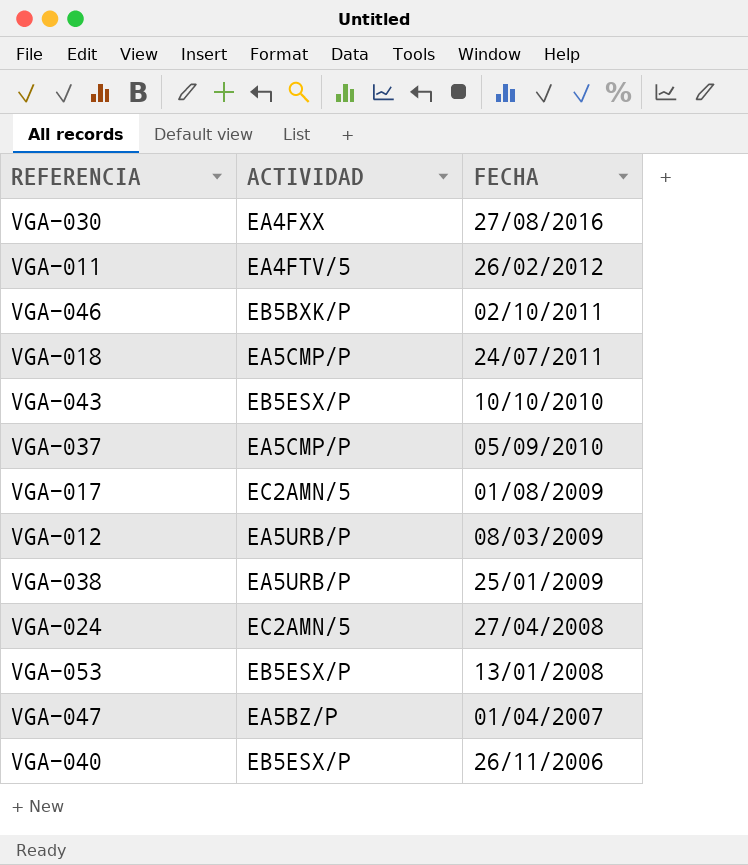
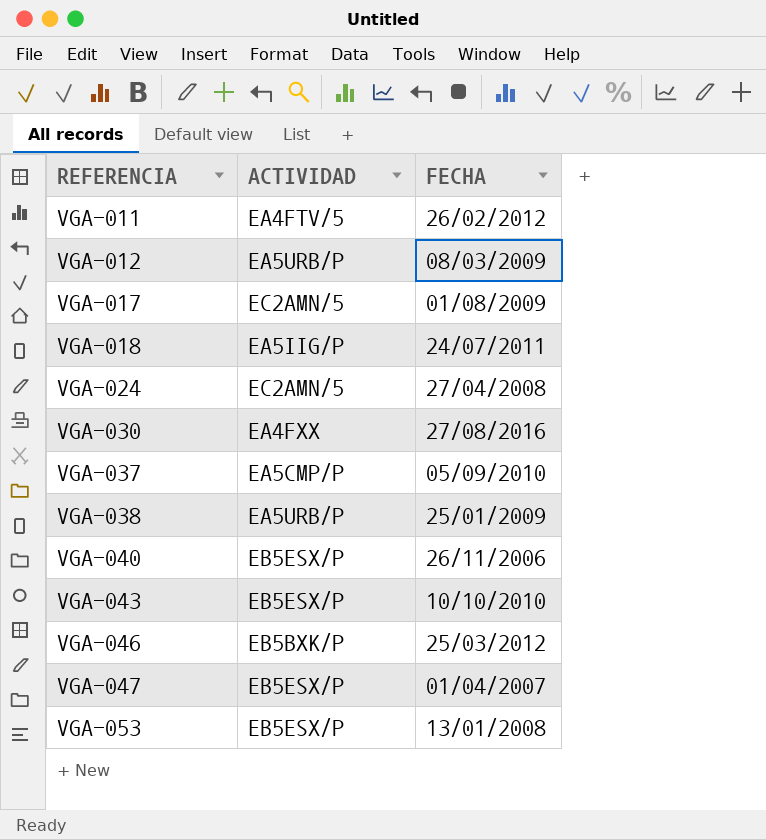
row order: FECHA descending -> REFERENCIA ascending
VGA-018 | ACTIVIDAD: EA5CMP/P -> EA5IIG/P
VGA-046 | FECHA: 02/10/2011 -> 25/03/2012
VGA-047 | ACTIVIDAD: EA5BZ/P -> EB5ESX/P

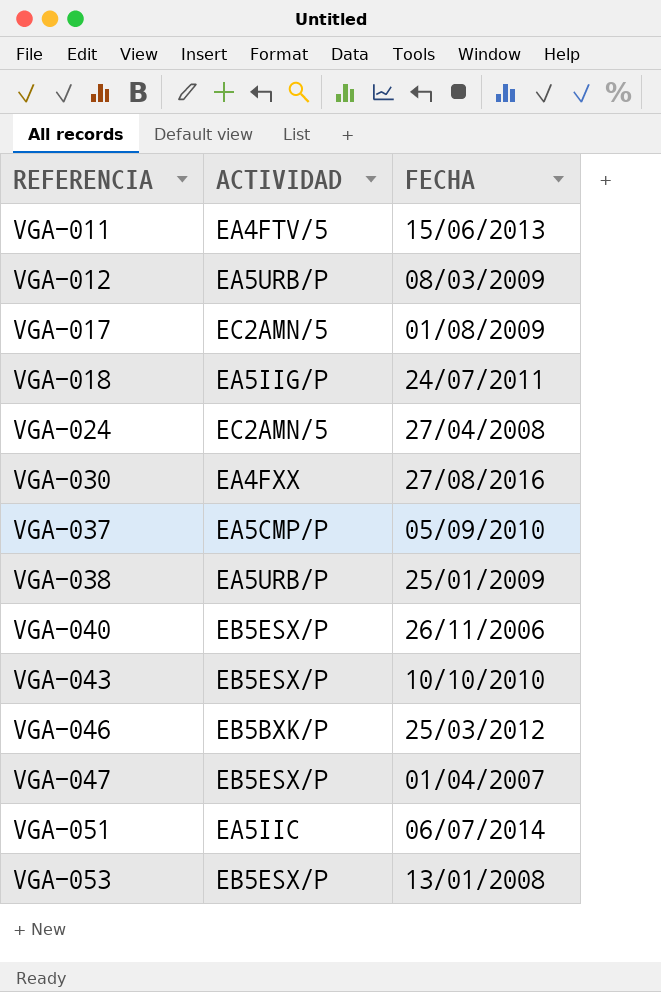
VGA-011 | FECHA: 26/02/2012 -> 15/06/2013
row VGA-051: none -> EA5IIC | 06/07/2014

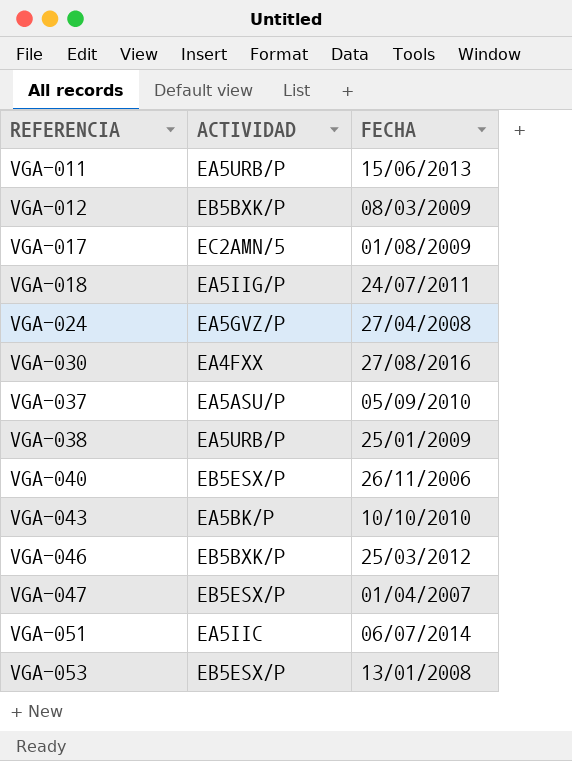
VGA-011 | ACTIVIDAD: EA4FTV/5 -> EA5URB/P
VGA-012 | ACTIVIDAD: EA5URB/P -> EB5BXK/P
VGA-024 | ACTIVIDAD: EC2AMN/5 -> EA5GVZ/P
VGA-037 | ACTIVIDAD: EA5CMP/P -> EA5ASU/P
VGA-043 | ACTIVIDAD: EB5ESX/P -> EA5BK/P

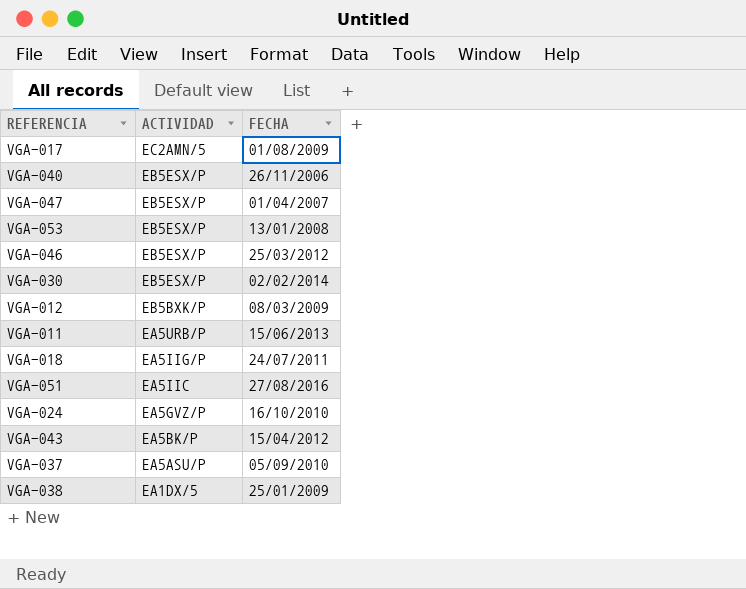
row order: REFERENCIA ascending -> ACTIVIDAD descending
VGA-046 | ACTIVIDAD: EB5BXK/P -> EB5ESX/P
VGA-030 | ACTIVIDAD: EA4FXX -> EB5ESX/P
VGA-030 | FECHA: 27/08/2016 -> 02/02/2014
VGA-051 | FECHA: 06/07/2014 -> 27/08/2016
VGA-024 | FECHA: 27/04/2008 -> 16/10/2010
VGA-043 | FECHA: 10/10/2010 -> 15/04/2012
VGA-038 | ACTIVIDAD: EA5URB/P -> EA1DX/5

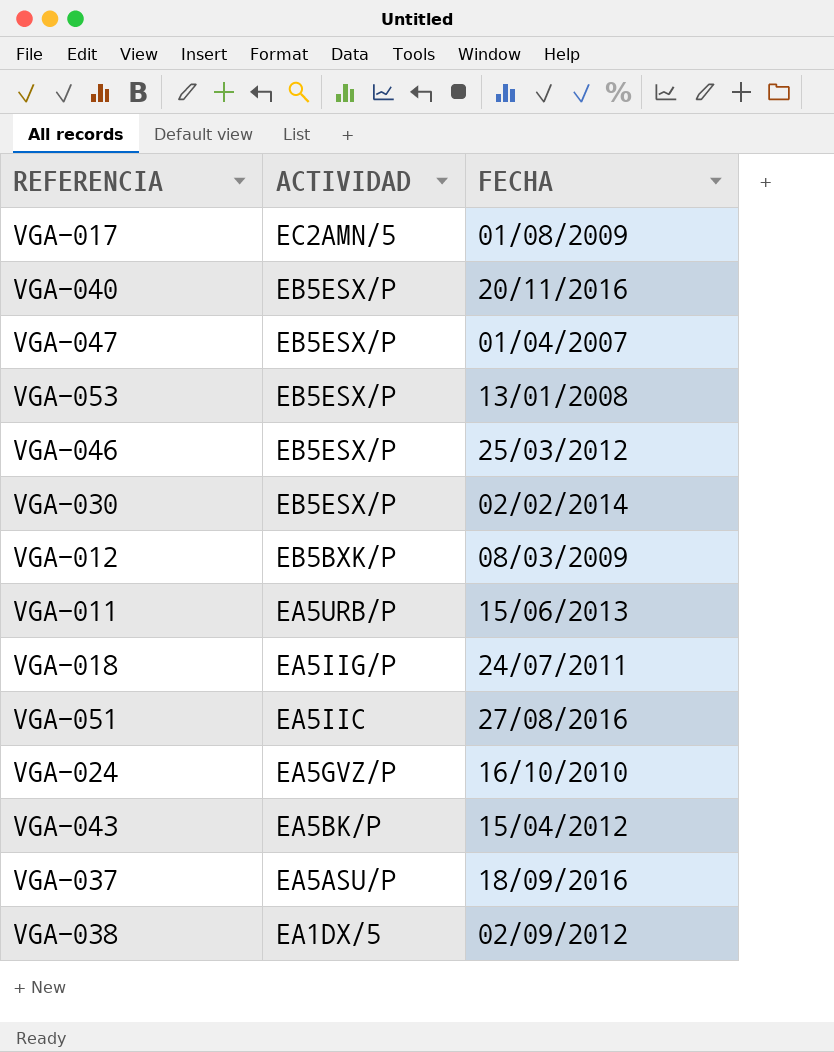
VGA-040 | FECHA: 26/11/2006 -> 20/11/2016
VGA-037 | FECHA: 05/09/2010 -> 18/09/2016
VGA-038 | FECHA: 25/01/2009 -> 02/09/2012

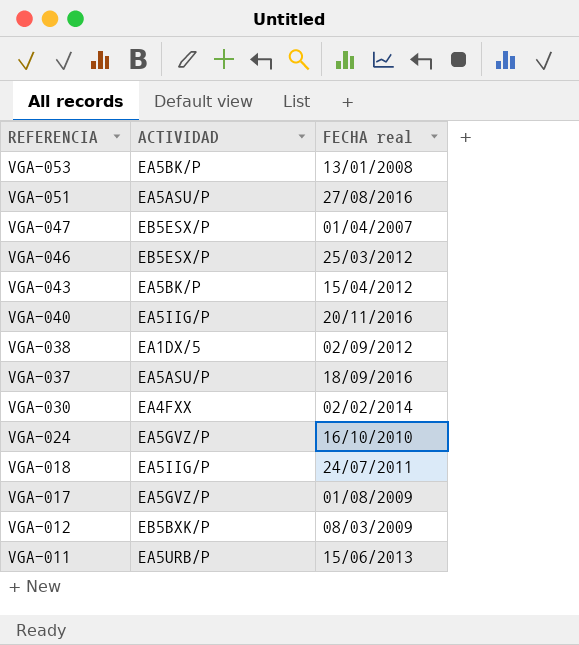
row order: ACTIVIDAD descending -> REFERENCIA descending
column name: FECHA -> FECHA real
VGA-053 | ACTIVIDAD: EB5ESX/P -> EA5BK/P
VGA-051 | ACTIVIDAD: EA5IIC -> EA5ASU/P
VGA-040 | ACTIVIDAD: EB5ESX/P -> EA5IIG/P
VGA-030 | ACTIVIDAD: EB5ESX/P -> EA4FXX
VGA-017 | ACTIVIDAD: EC2AMN/5 -> EA5GVZ/P

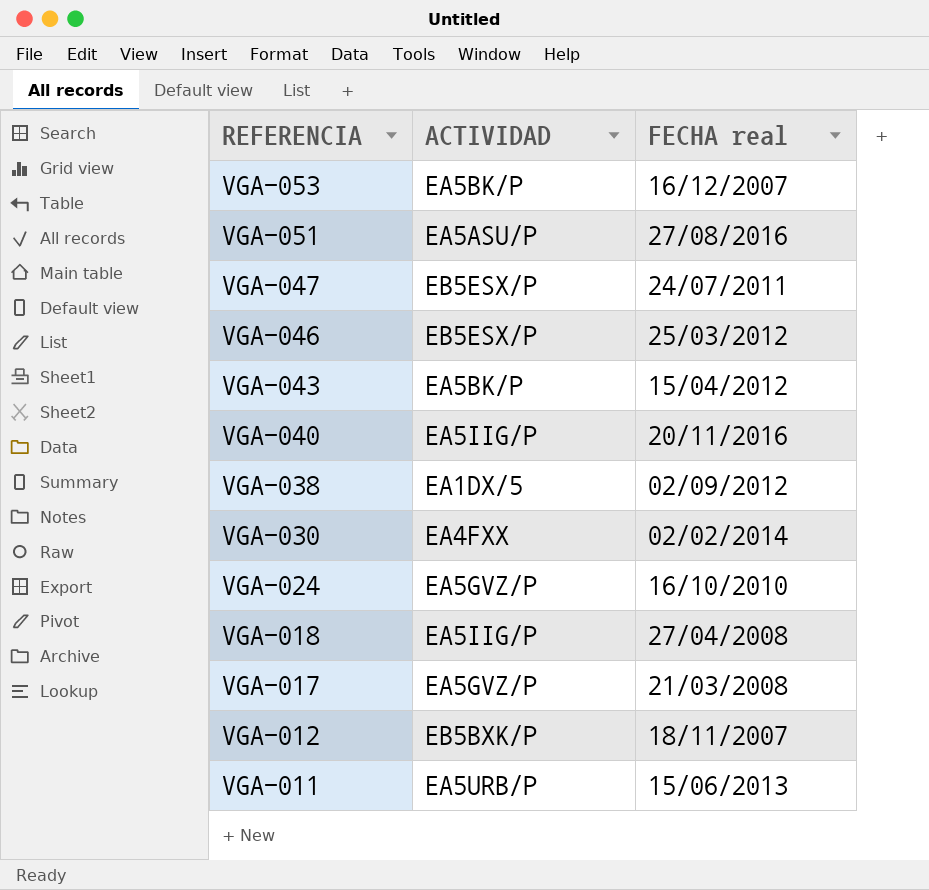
row VGA-037: EA5ASU/P | 18/09/2016 -> none
VGA-053 | FECHA real: 13/01/2008 -> 16/12/2007
VGA-047 | FECHA real: 01/04/2007 -> 24/07/2011
VGA-018 | FECHA real: 24/07/2011 -> 27/04/2008
VGA-017 | FECHA real: 01/08/2009 -> 21/03/2008
VGA-012 | FECHA real: 08/03/2009 -> 18/11/2007

